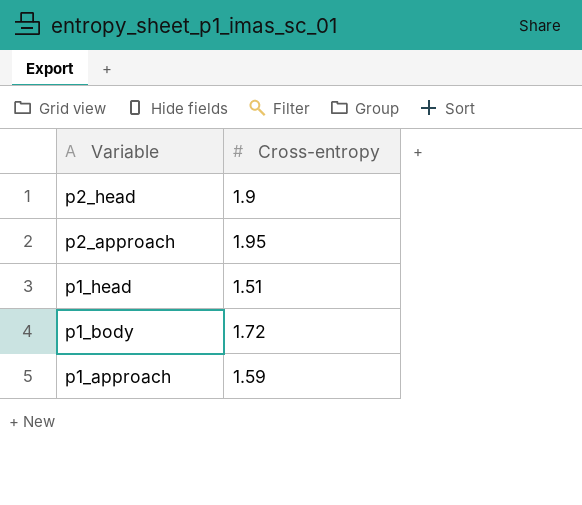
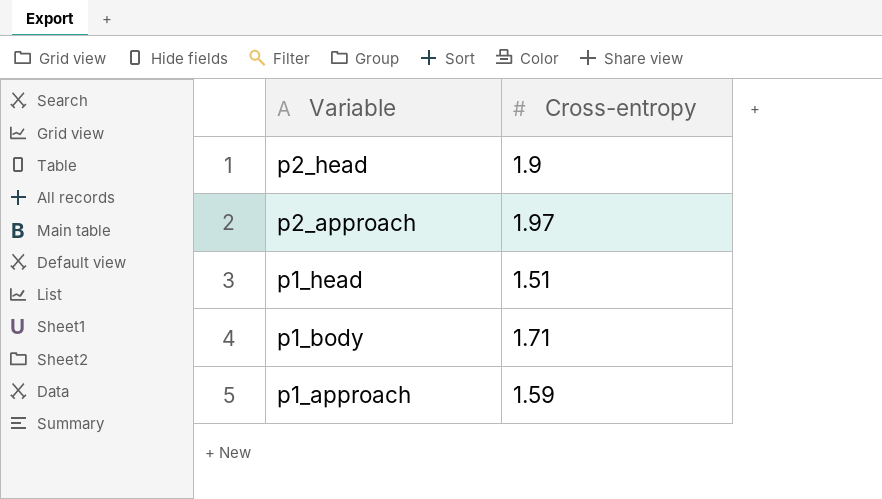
p2_approach | Cross-entropy: 1.95 -> 1.97
p1_body | Cross-entropy: 1.72 -> 1.71

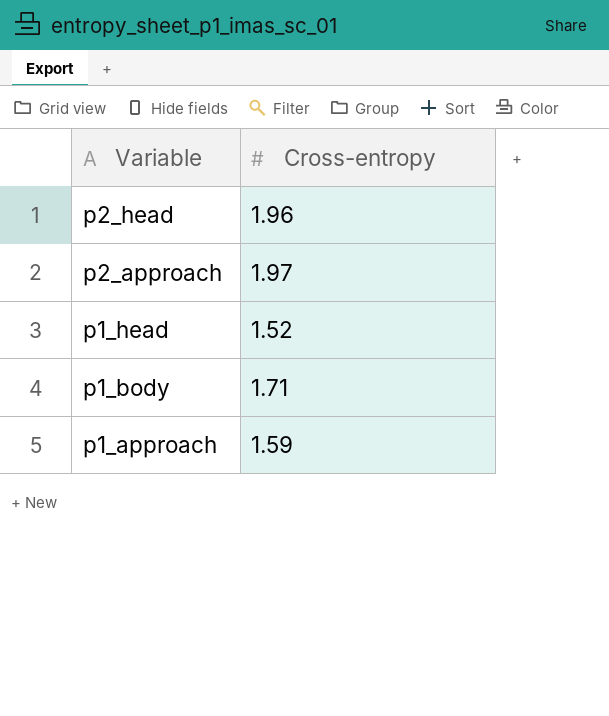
p2_head | Cross-entropy: 1.9 -> 1.96
p1_head | Cross-entropy: 1.51 -> 1.52

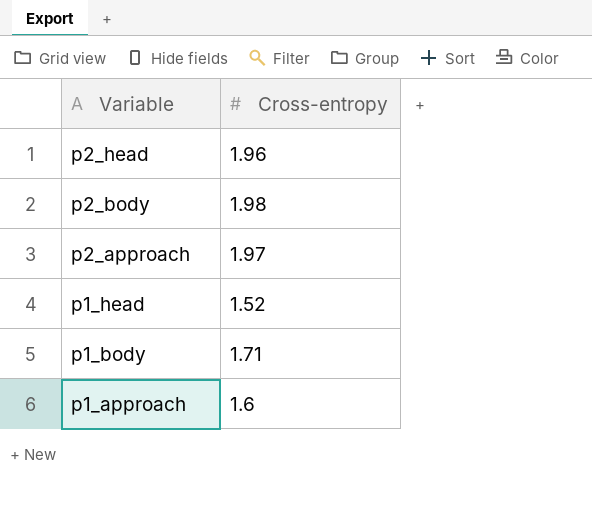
row p2_body: none -> 1.98
p1_approach | Cross-entropy: 1.59 -> 1.6

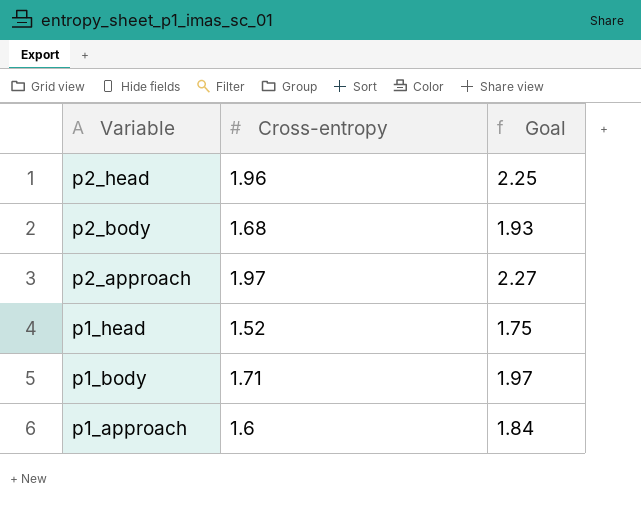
column Goal | formula: none -> [Cross-entropy] * 1.15
p2_body | Cross-entropy: 1.98 -> 1.68

